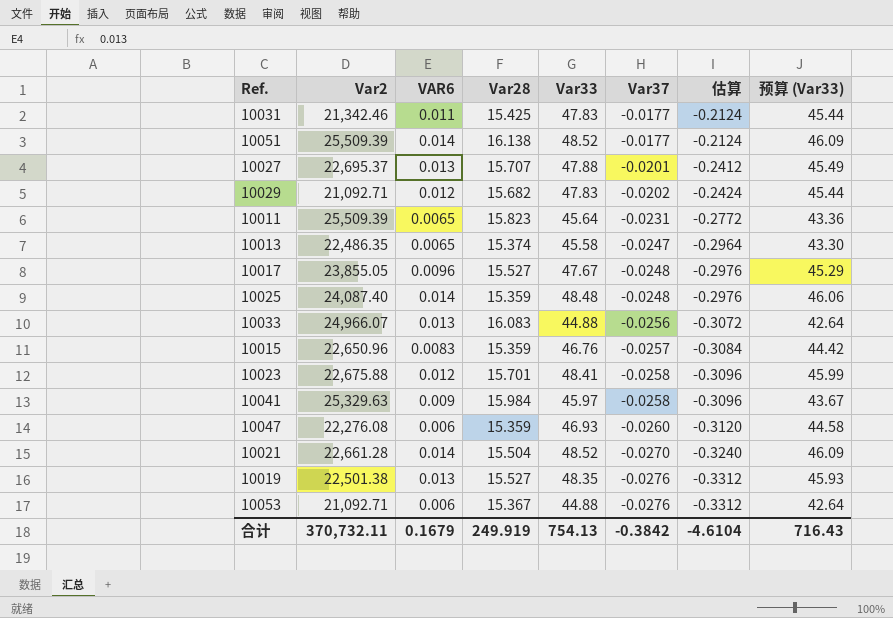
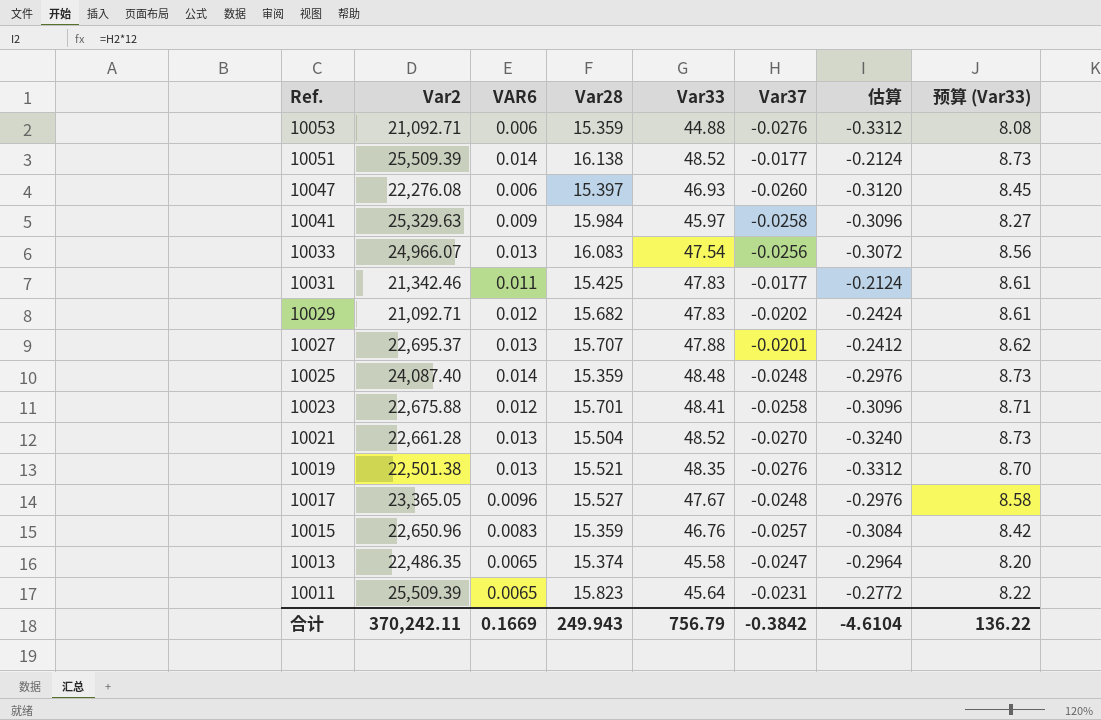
row order: Var37 descending -> Ref. descending
column 预算 (Var33) | formula: [Var33] * 0.95 -> [Var33] * 0.18
10053 | Var28: 15.367 -> 15.359
10047 | Var28: 15.359 -> 15.397
10033 | Var33: 44.88 -> 47.54
10021 | VAR6: 0.014 -> 0.013
10019 | Var28: 15.527 -> 15.521
10017 | Var2: 23,855.05 -> 23,365.05
合计 | Var2: 370,732.11 -> 370,242.11
合计 | VAR6: 0.1679 -> 0.1669
合计 | Var28: 249.919 -> 249.943
合计 | Var33: 754.13 -> 756.79
合计 | 预算 (Var33): 716.43 -> 136.22

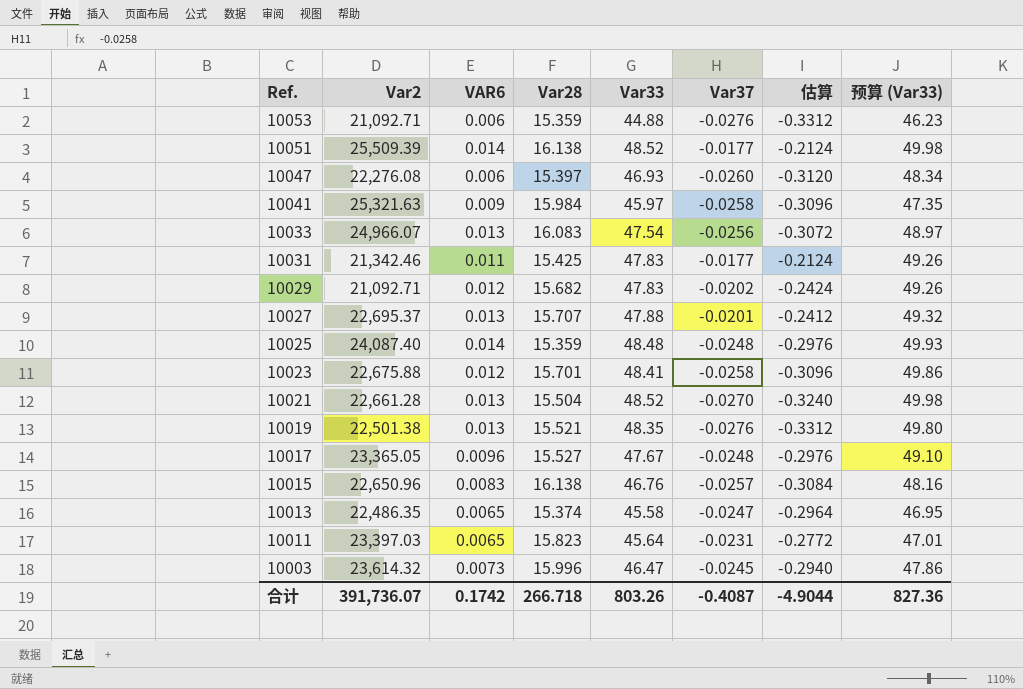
column 预算 (Var33) | formula: [Var33] * 0.18 -> [Var33] * 1.03
10041 | Var2: 25,329.63 -> 25,321.63
10015 | Var28: 15.359 -> 16.138
10011 | Var2: 25,509.39 -> 23,397.03
row 10003: none -> 23,614.32 | 0.0073 | 15.996 | 46.47 | -0.0245 | -0.2940 | 47.86
合计 | Var2: 370,242.11 -> 391,736.07
合计 | VAR6: 0.1669 -> 0.1742
合计 | Var28: 249.943 -> 266.718
合计 | Var33: 756.79 -> 803.26
合计 | Var37: -0.3842 -> -0.4087
合计 | 估算: -4.6104 -> -4.9044
合计 | 预算 (Var33): 136.22 -> 827.36

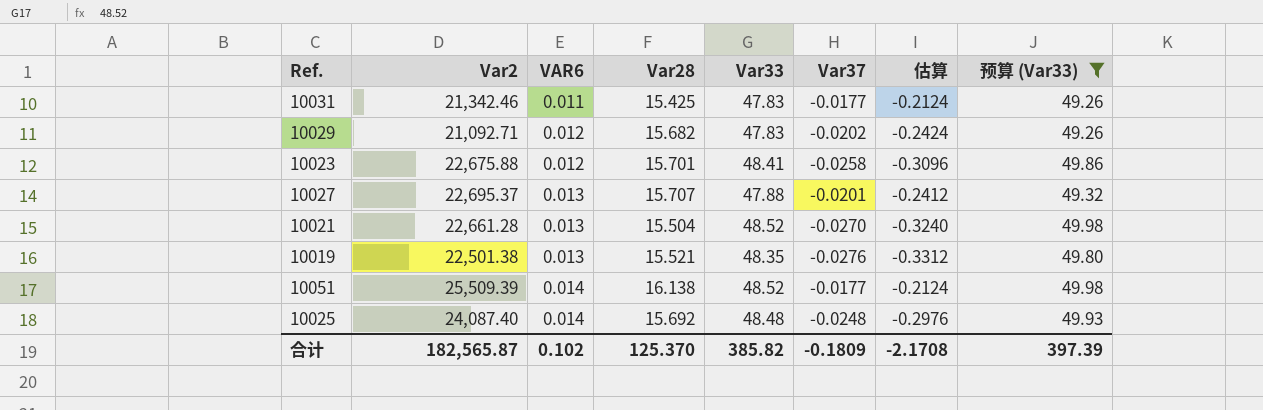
filter: none -> 预算 (Var33) >= 49.26
row order: Ref. descending -> VAR6 ascending
10025 | Var28: 15.359 -> 15.692
合计 | Var2: 391,736.07 -> 182,565.87
合计 | VAR6: 0.1742 -> 0.102
合计 | Var28: 266.718 -> 125.370
合计 | Var33: 803.26 -> 385.82
合计 | Var37: -0.4087 -> -0.1809
合计 | 估算: -4.9044 -> -2.1708
合计 | 预算 (Var33): 827.36 -> 397.39

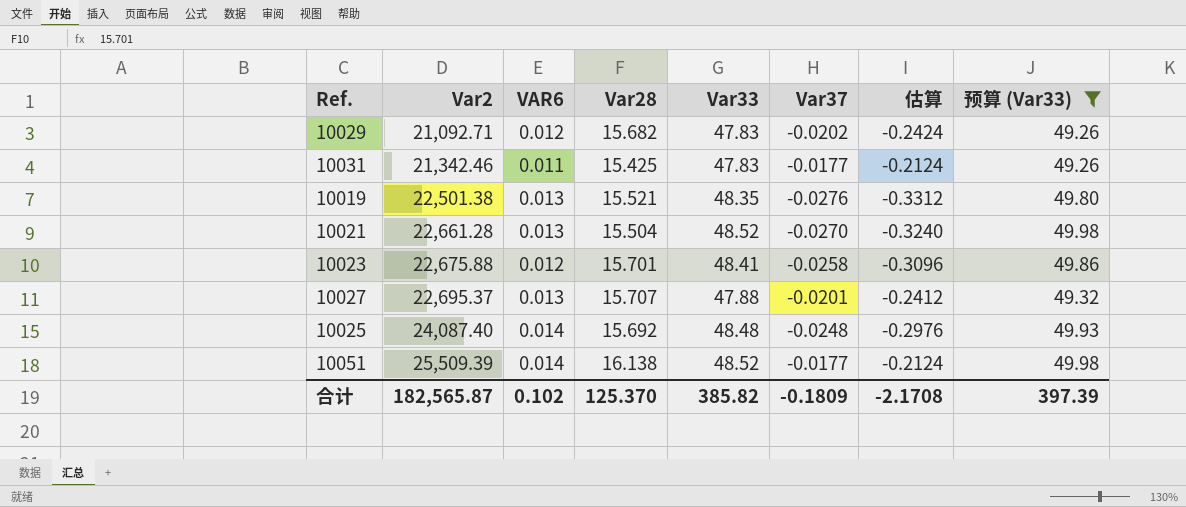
row order: VAR6 ascending -> Var2 ascending

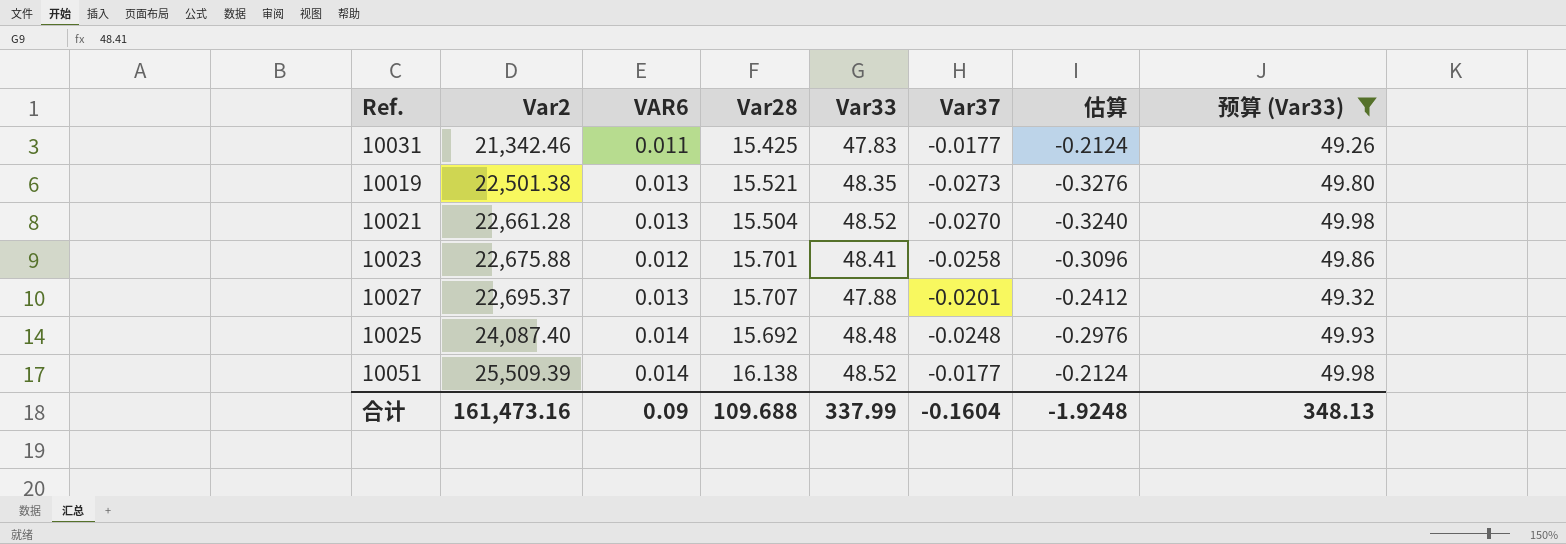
row 10029: 21,092.71 | 0.012 | 15.682 | 47.83 | -0.0202 | -0.2424 | 49.26 -> none
10019 | Var37: -0.0276 -> -0.0273
10019 | 估算: -0.3312 -> -0.3276
合计 | Var2: 182,565.87 -> 161,473.16
合计 | VAR6: 0.102 -> 0.09
合计 | Var28: 125.370 -> 109.688
合计 | Var33: 385.82 -> 337.99
合计 | Var37: -0.1809 -> -0.1604
合计 | 估算: -2.1708 -> -1.9248
合计 | 预算 (Var33): 397.39 -> 348.13

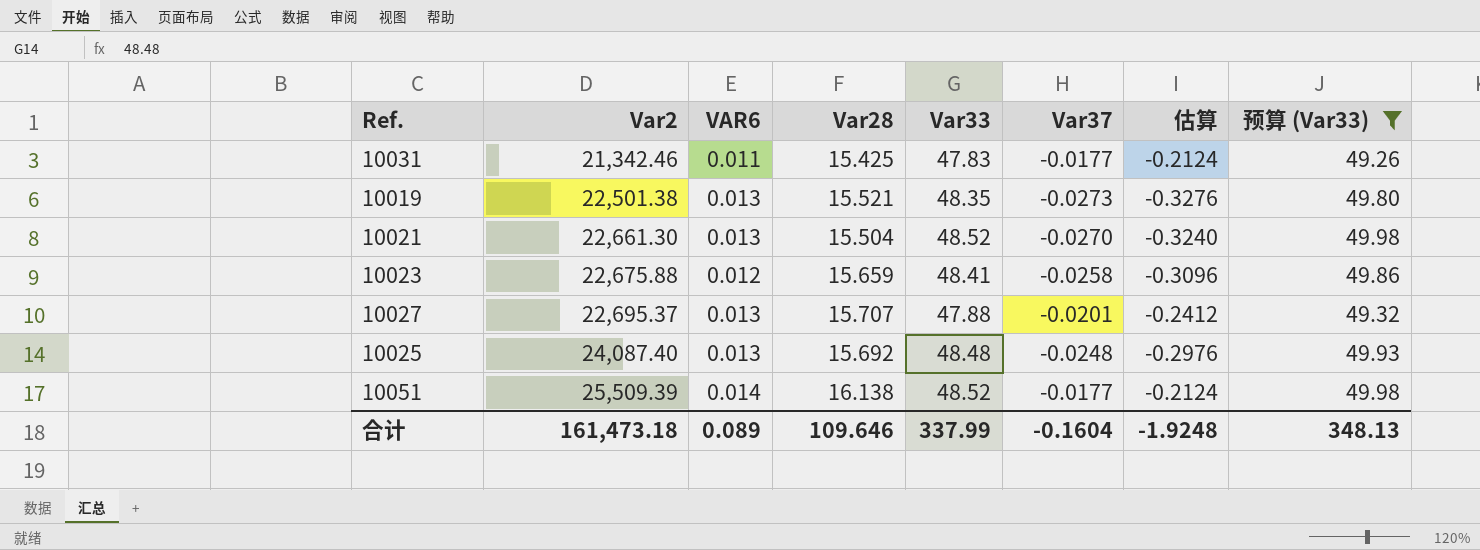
10021 | Var2: 22,661.28 -> 22,661.30
10023 | Var28: 15.701 -> 15.659
10025 | VAR6: 0.014 -> 0.013
合计 | Var2: 161,473.16 -> 161,473.18
合计 | VAR6: 0.09 -> 0.089
合计 | Var28: 109.688 -> 109.646

